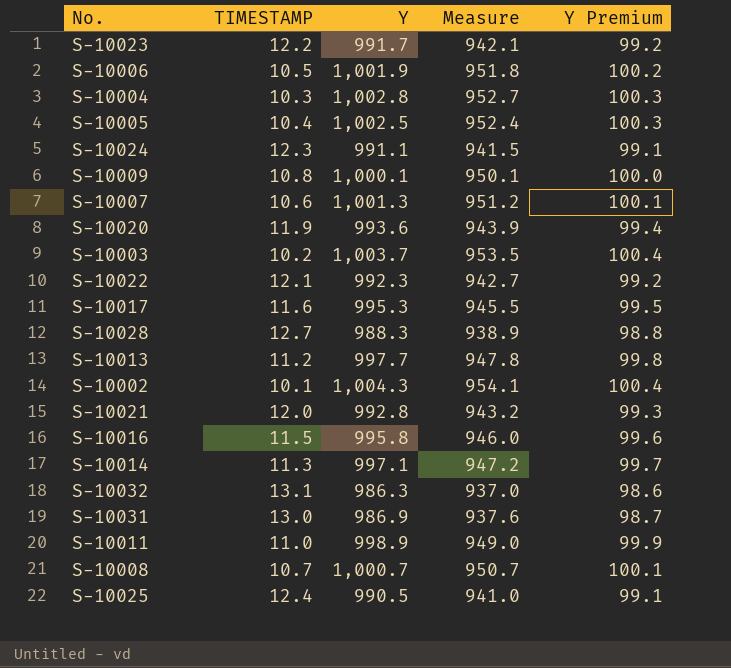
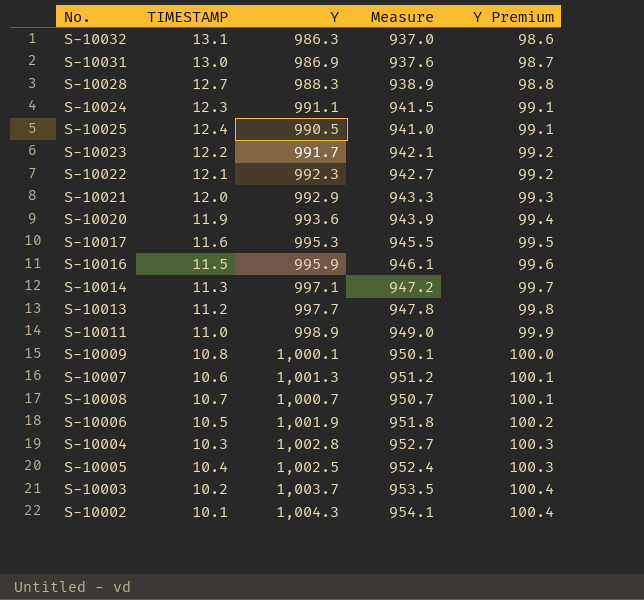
row order: none -> Y Premium ascending
S-10021 | Y: 992.8 -> 992.9
S-10021 | Measure: 943.2 -> 943.3
S-10016 | Y: 995.8 -> 995.9
S-10016 | Measure: 946.0 -> 946.1

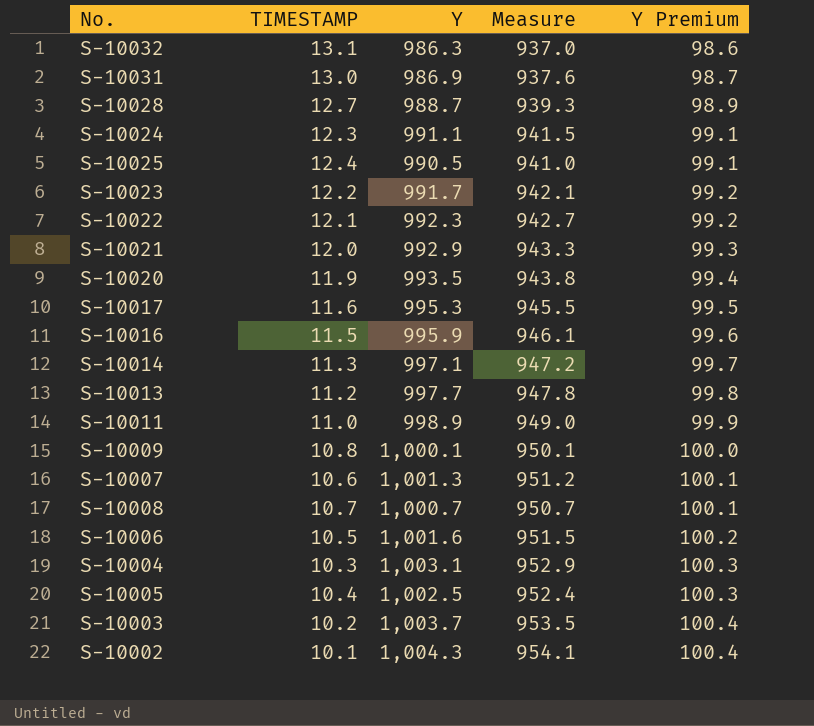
S-10028 | Y: 988.3 -> 988.7
S-10028 | Measure: 938.9 -> 939.3
S-10028 | Y Premium: 98.8 -> 98.9
S-10020 | Y: 993.6 -> 993.5
S-10020 | Measure: 943.9 -> 943.8
S-10006 | Y: 1,001.9 -> 1,001.6
S-10006 | Measure: 951.8 -> 951.5
S-10004 | Y: 1,002.8 -> 1,003.1
S-10004 | Measure: 952.7 -> 952.9

